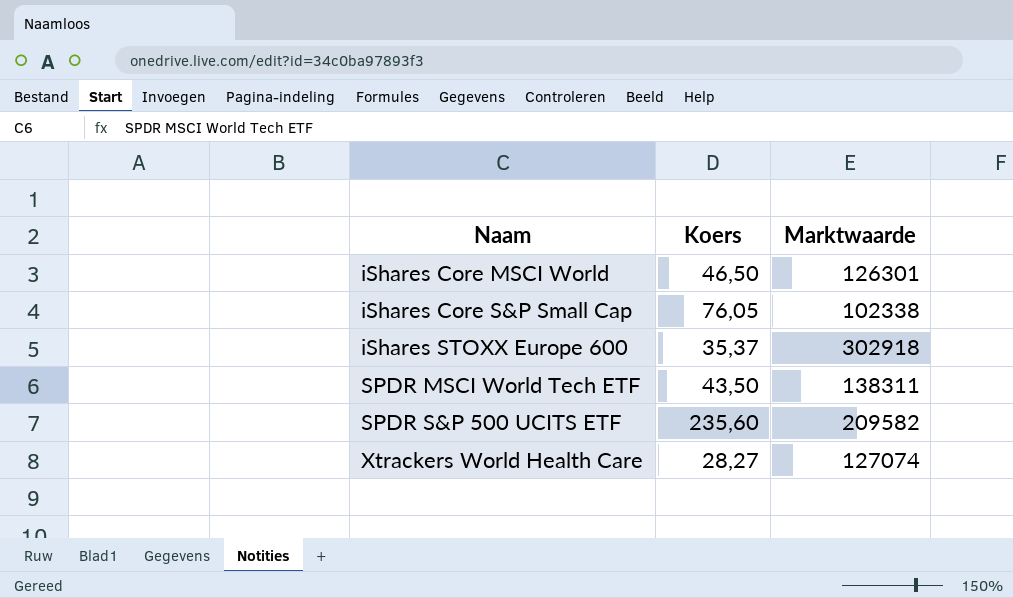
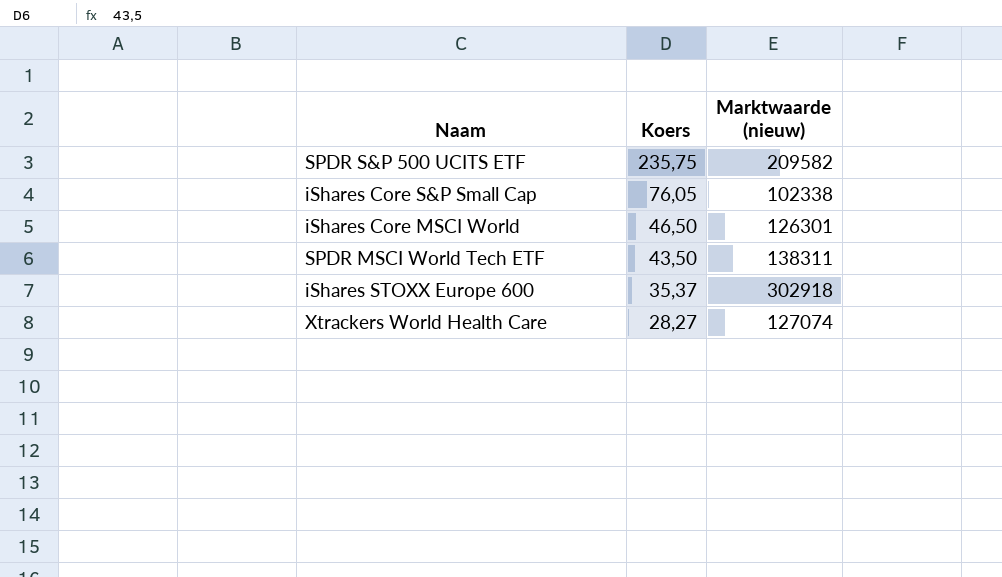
row order: Naam ascending -> Koers descending
column name: Marktwaarde -> Marktwaarde (nieuw)
SPDR S&P 500 UCITS ETF | Koers: 235,60 -> 235,75

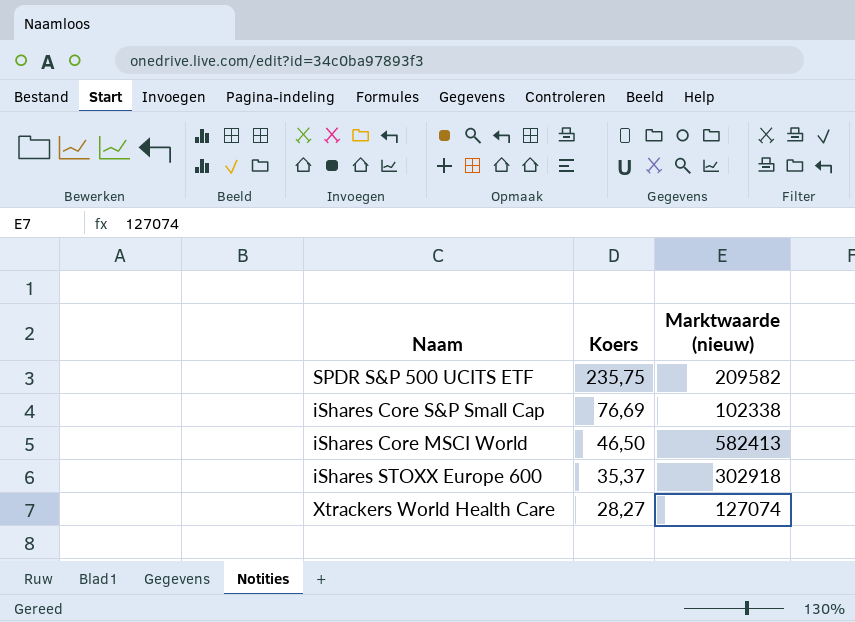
row SPDR MSCI World Tech ETF: 43,50 | 138311 -> none
iShares Core S&P Small Cap | Koers: 76,05 -> 76,69
iShares Core MSCI World | Marktwaarde (nieuw): 126301 -> 582413

